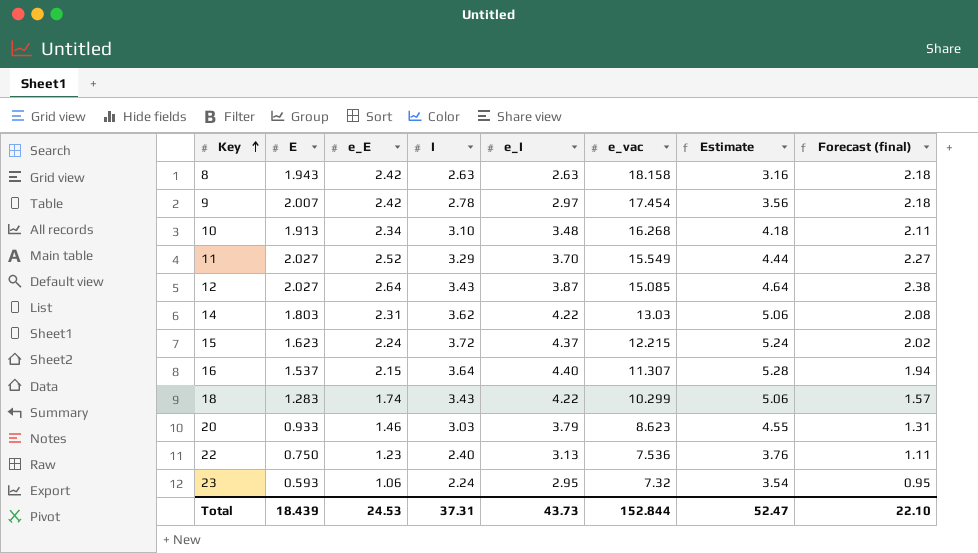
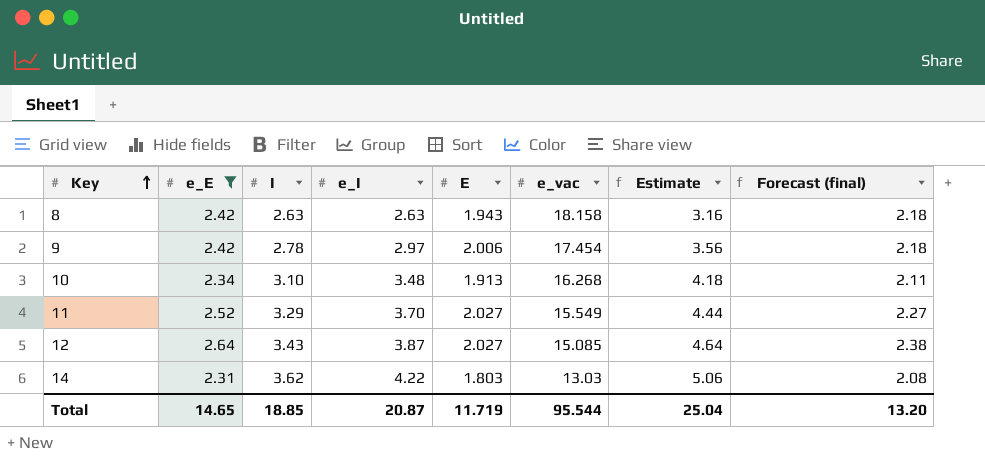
filter: none -> e_E >= 2.31
column E | position: 2 -> 5
9 | E: 2.007 -> 2.006
Total | e_E: 24.53 -> 14.65
Total | I: 37.31 -> 18.85
Total | e_I: 43.73 -> 20.87
Total | E: 18.439 -> 11.719
Total | e_vac: 152.844 -> 95.544
Total | Estimate: 52.47 -> 25.04
Total | Forecast (final): 22.10 -> 13.20

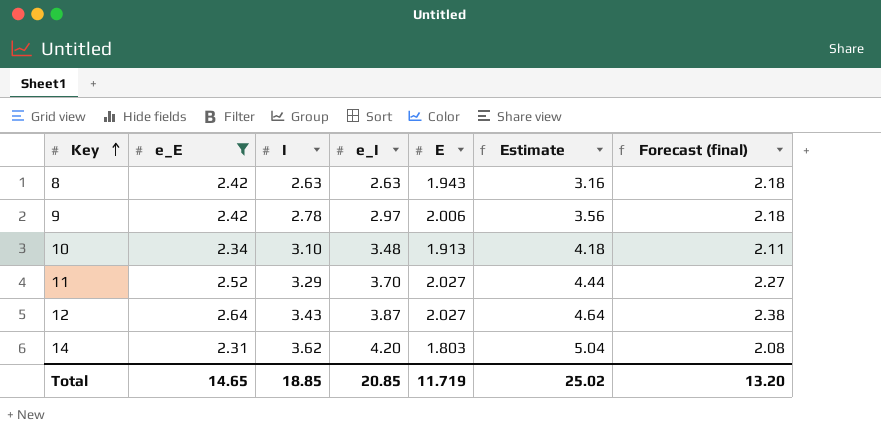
column e_vac | position: 6 -> none
14 | e_I: 4.22 -> 4.20
14 | Estimate: 5.06 -> 5.04
Total | e_I: 20.87 -> 20.85
Total | Estimate: 25.04 -> 25.02

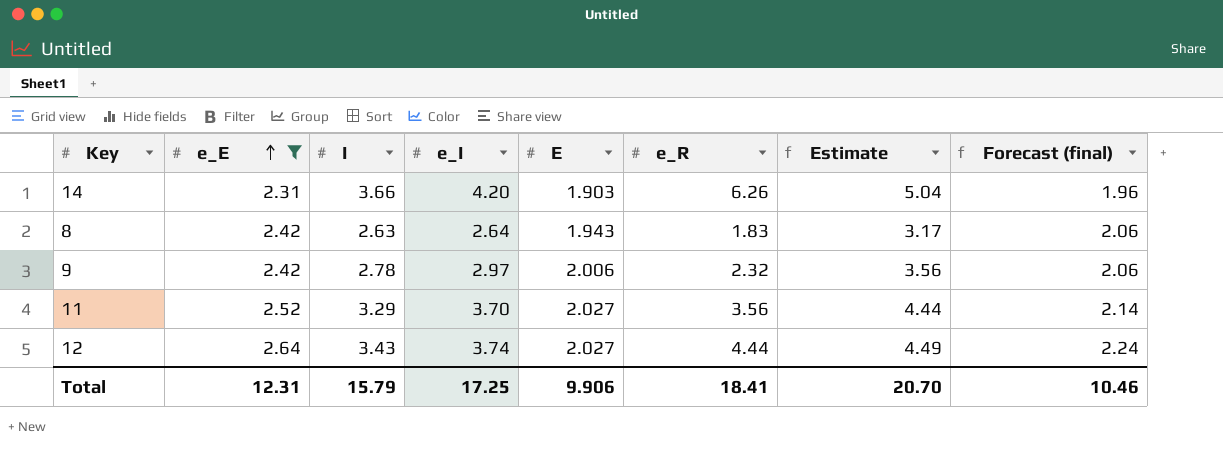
row order: Key ascending -> e_E ascending
column e_R | position: none -> 6
column Forecast (final) | formula: [e_E] * 0.9 -> [e_E] * 0.85
row 10: 2.34 | 3.10 | 3.48 | 1.913 | 4.18 | 2.11 -> none
14 | I: 3.62 -> 3.66
14 | E: 1.803 -> 1.903
8 | e_I: 2.63 -> 2.64
8 | Estimate: 3.16 -> 3.17
12 | e_I: 3.87 -> 3.74
12 | Estimate: 4.64 -> 4.49
Total | e_E: 14.65 -> 12.31
Total | I: 18.85 -> 15.79
Total | e_I: 20.85 -> 17.25
Total | E: 11.719 -> 9.906
Total | Estimate: 25.02 -> 20.70
Total | Forecast (final): 13.20 -> 10.46

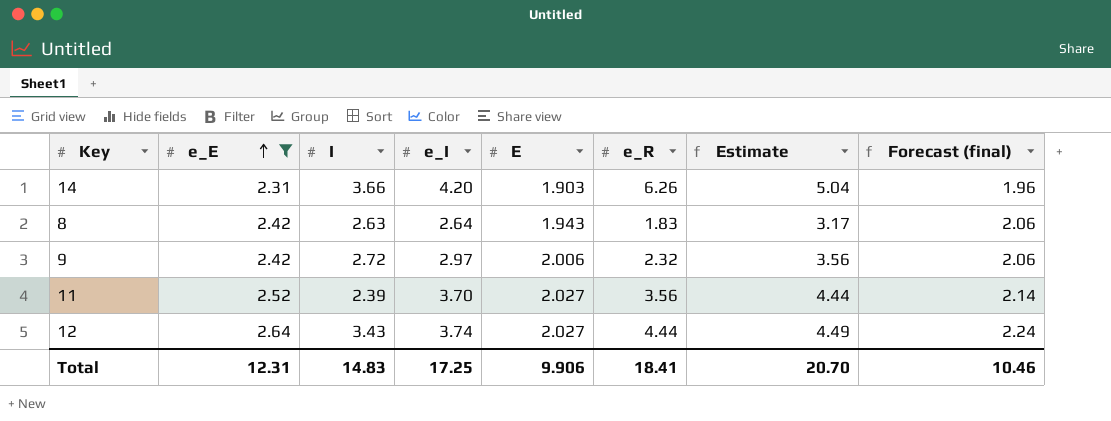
9 | I: 2.78 -> 2.72
11 | I: 3.29 -> 2.39
Total | I: 15.79 -> 14.83

